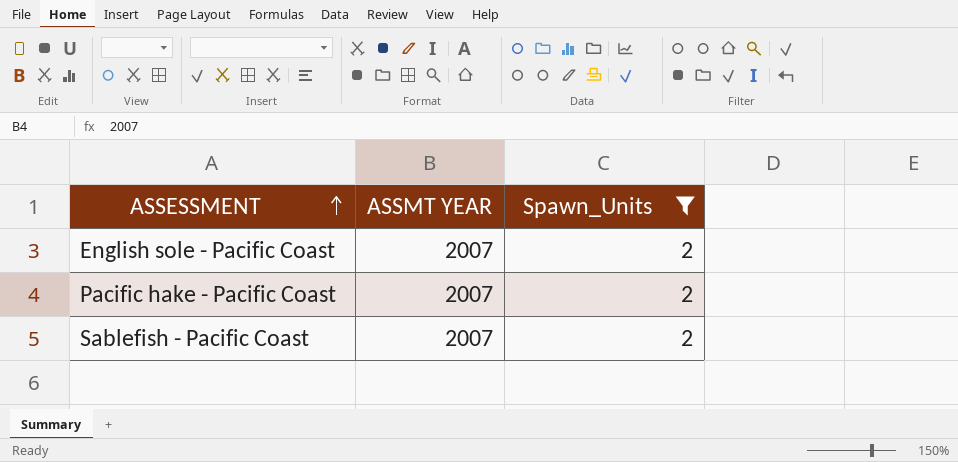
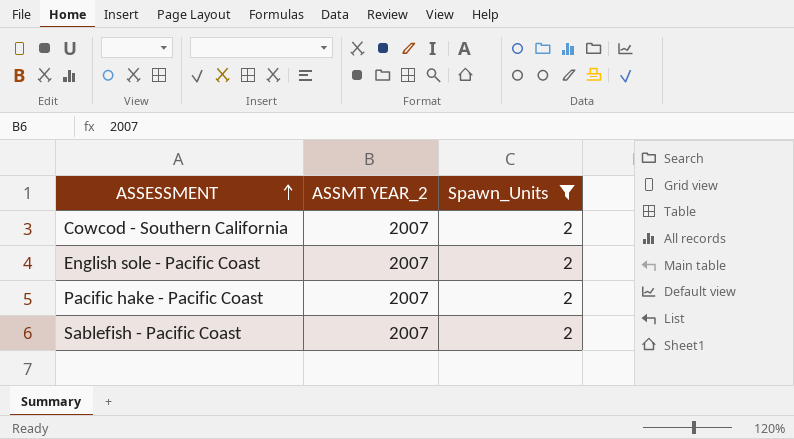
column name: ASSMT YEAR -> ASSMT YEAR_2
row Cowcod - Southern California: none -> 2007 | 2

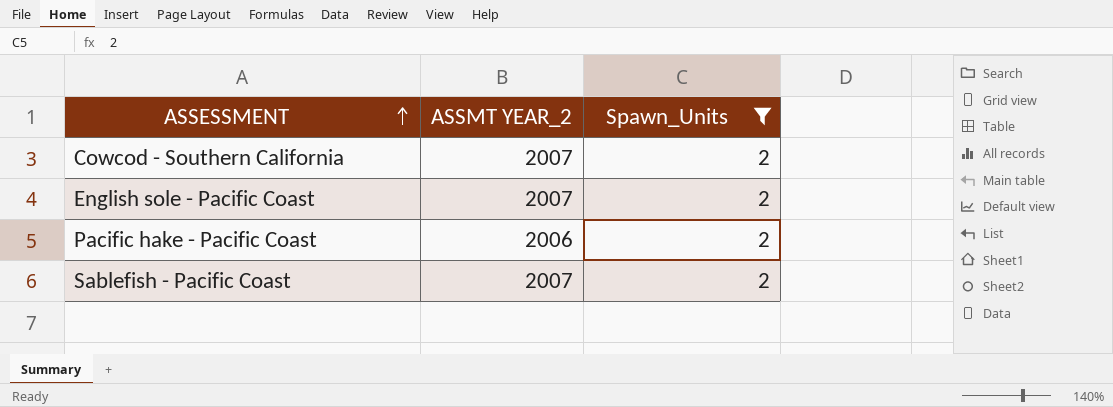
Pacific hake - Pacific Coast | ASSMT YEAR_2: 2007 -> 2006

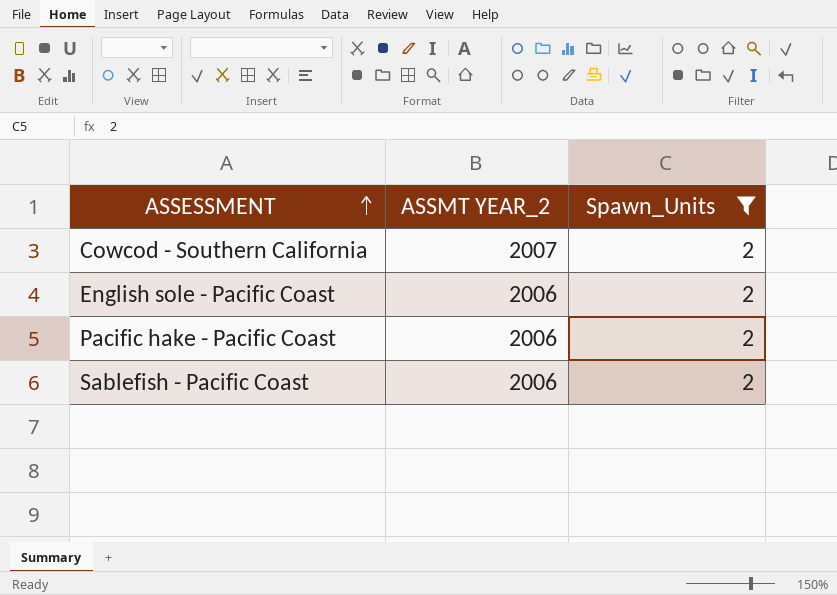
English sole - Pacific Coast | ASSMT YEAR_2: 2007 -> 2006
Sablefish - Pacific Coast | ASSMT YEAR_2: 2007 -> 2006

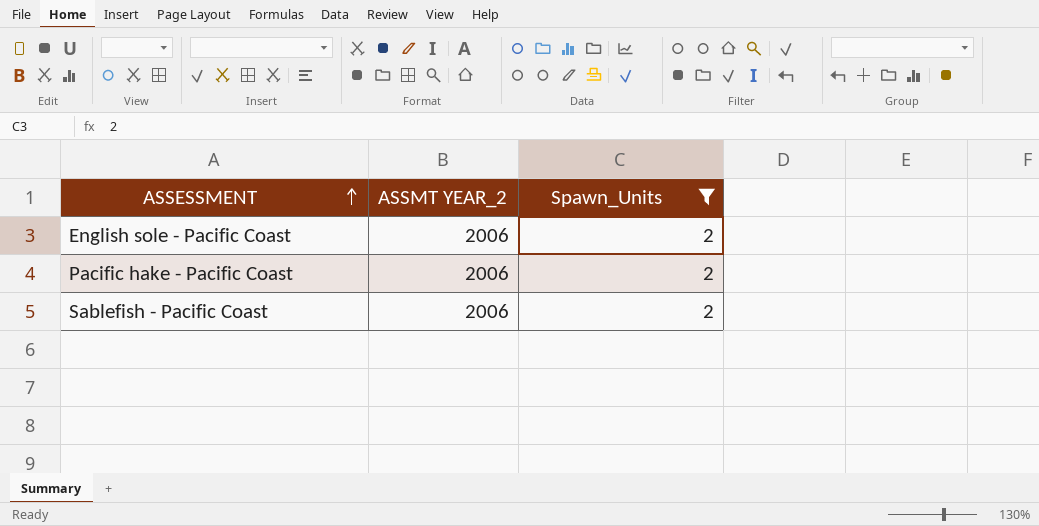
row Cowcod - Southern California: 2007 | 2 -> none

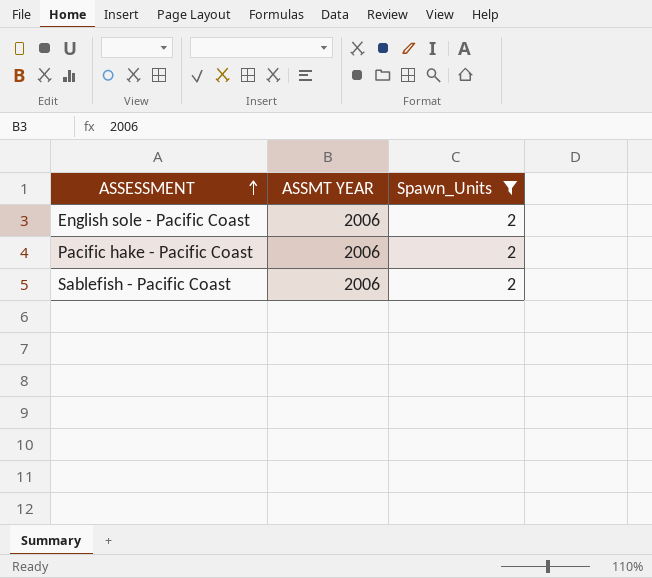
column name: ASSMT YEAR_2 -> ASSMT YEAR

